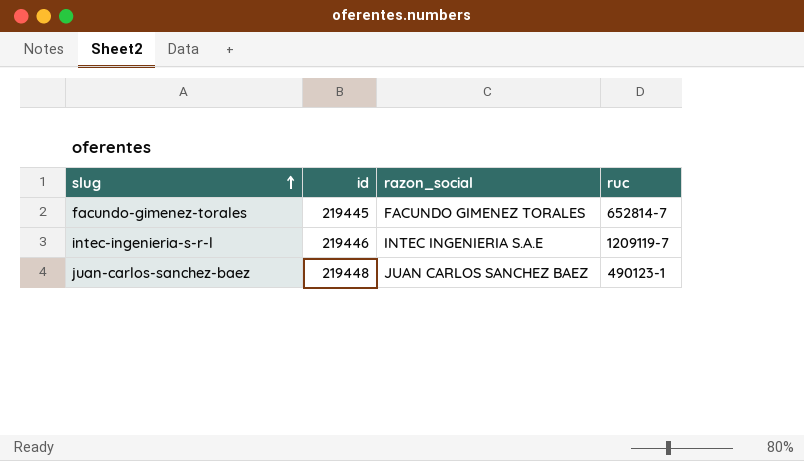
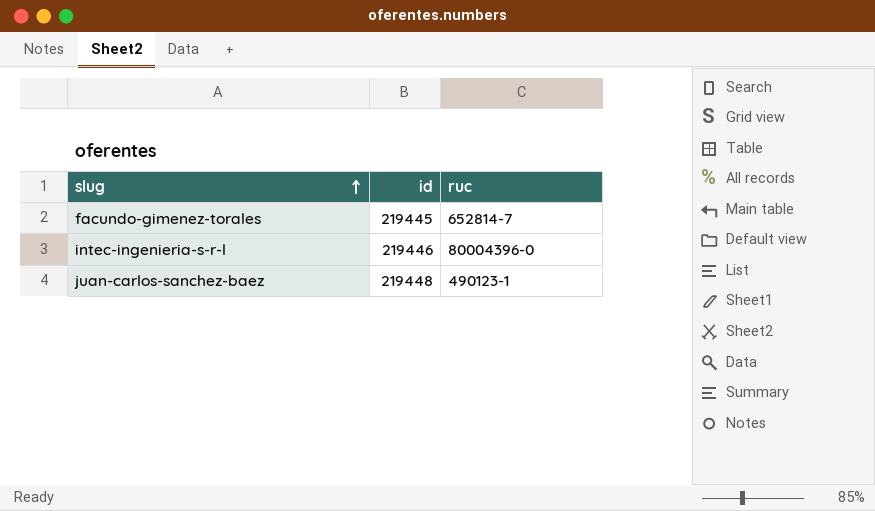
column razon_social | position: 3 -> none
intec-ingenieria-s-r-l | ruc: 1209119-7 -> 80004396-0

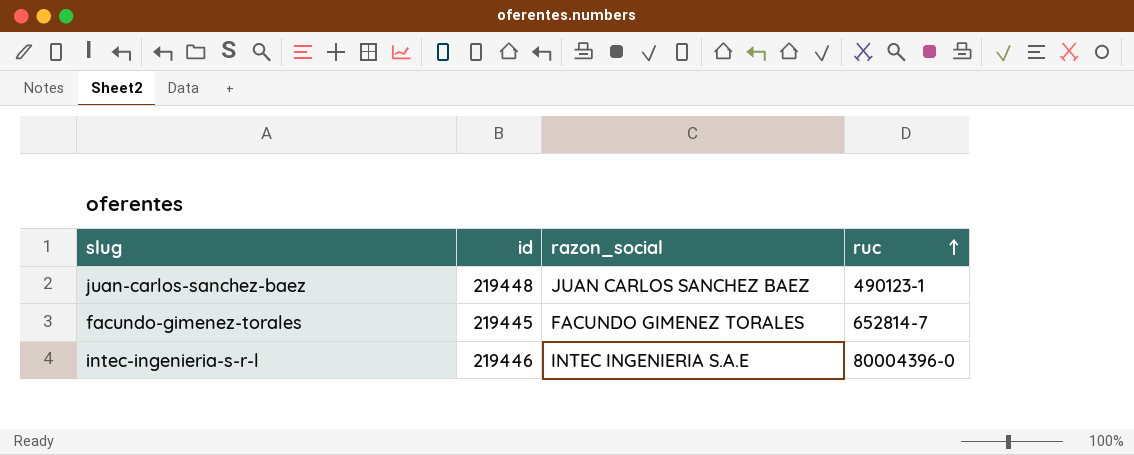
row order: slug ascending -> ruc ascending
column razon_social | position: none -> 3

